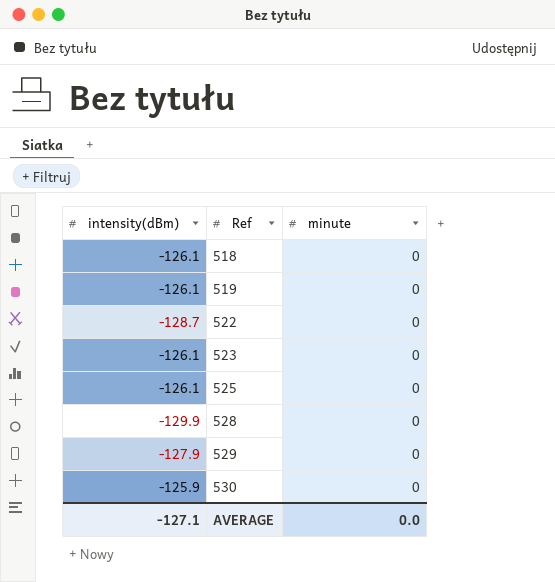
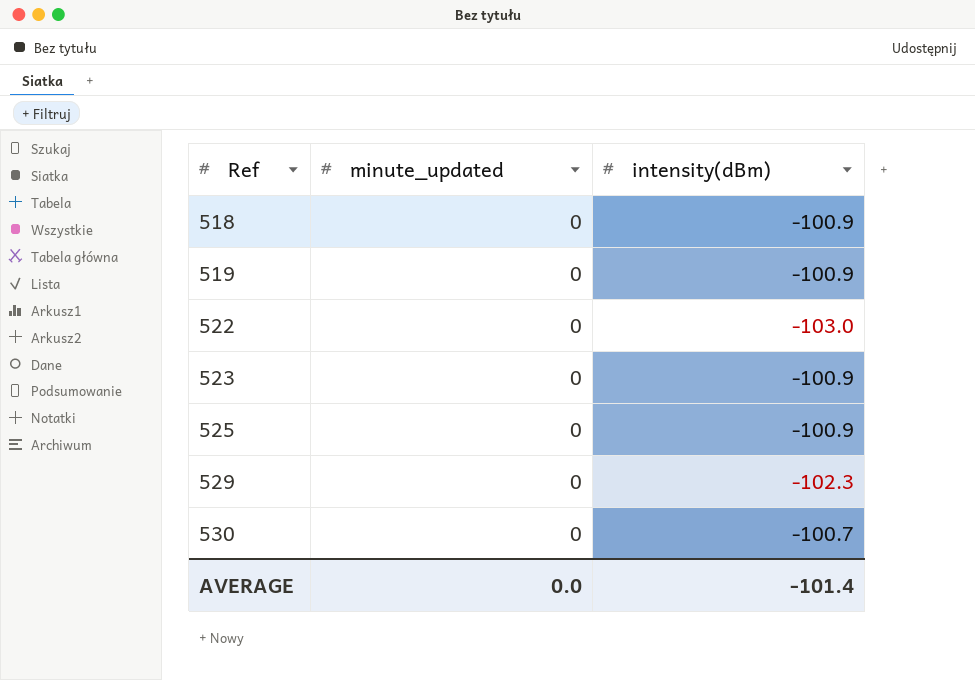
column name: minute -> minute_updated
column intensity(dBm) | position: 1 -> 3
row 528: -129.9 | 0 -> none
518 | intensity(dBm): -126.1 -> -100.9
519 | intensity(dBm): -126.1 -> -100.9
522 | intensity(dBm): -128.7 -> -103.0
523 | intensity(dBm): -126.1 -> -100.9
525 | intensity(dBm): -126.1 -> -100.9
529 | intensity(dBm): -127.9 -> -102.3
530 | intensity(dBm): -125.9 -> -100.7
AVERAGE | intensity(dBm): -127.1 -> -101.4

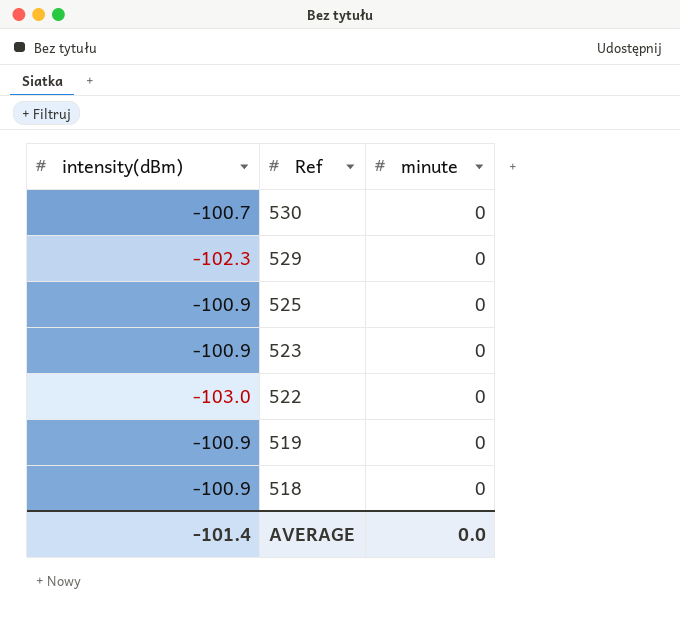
row order: Ref ascending -> Ref descending
column intensity(dBm) | position: 3 -> 1
column name: minute_updated -> minute

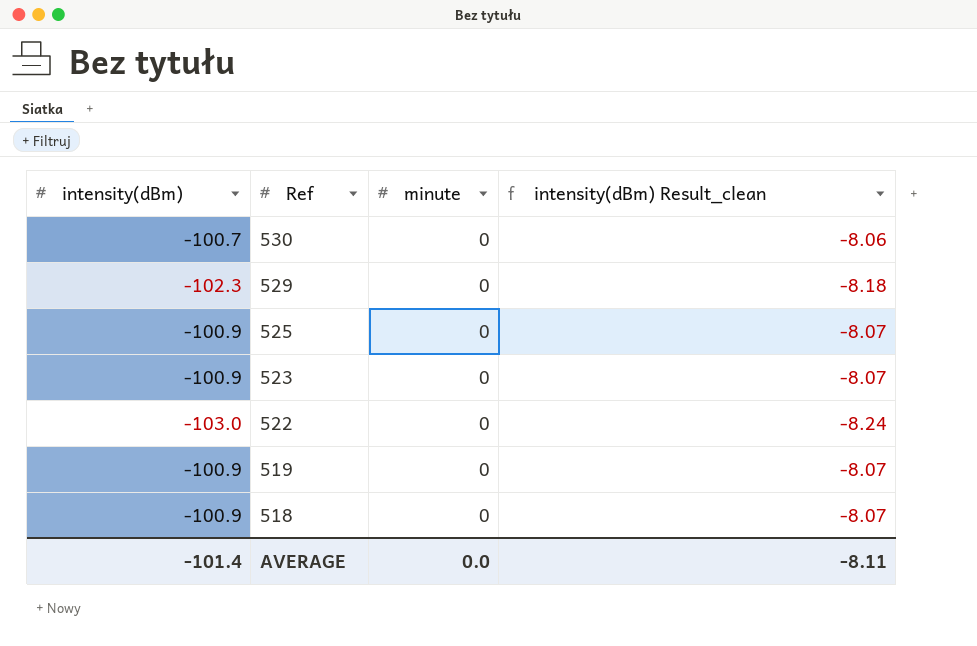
column intensity(dBm) Result_clean | formula: none -> [intensity(dBm)] * 0.08

